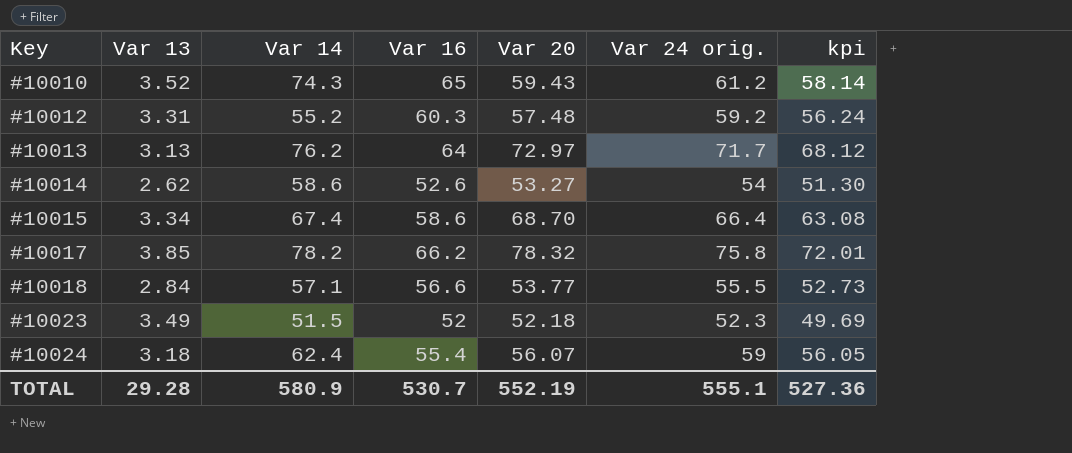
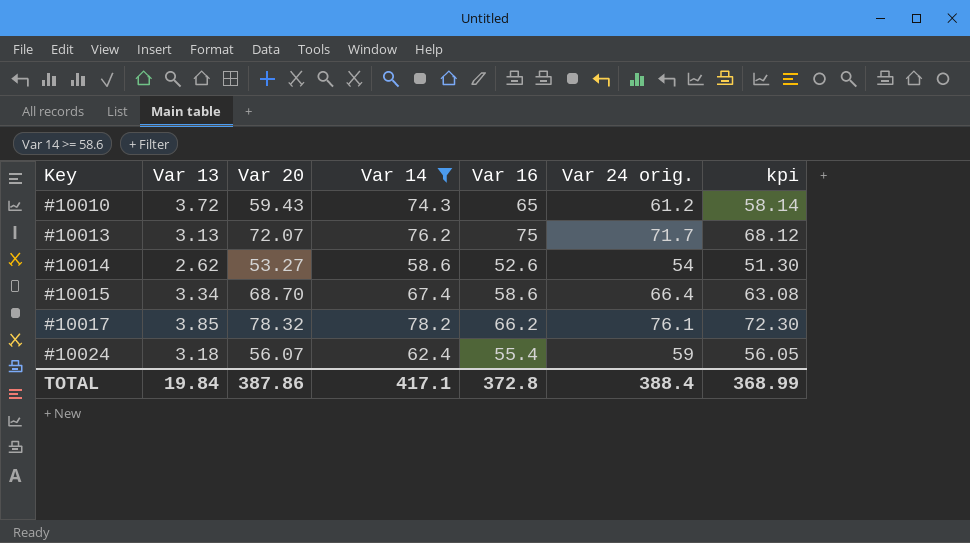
filter: none -> Var 14 >= 58.6
column Var 20 | position: 5 -> 3
#10010 | Var 13: 3.52 -> 3.72
#10013 | Var 20: 72.97 -> 72.07
#10013 | Var 16: 64 -> 75
#10017 | Var 24 orig.: 75.8 -> 76.1
#10017 | kpi: 72.01 -> 72.30
TOTAL | Var 13: 29.28 -> 19.84
TOTAL | Var 20: 552.19 -> 387.86
TOTAL | Var 14: 580.9 -> 417.1
TOTAL | Var 16: 530.7 -> 372.8
TOTAL | Var 24 orig.: 555.1 -> 388.4
TOTAL | kpi: 527.36 -> 368.99

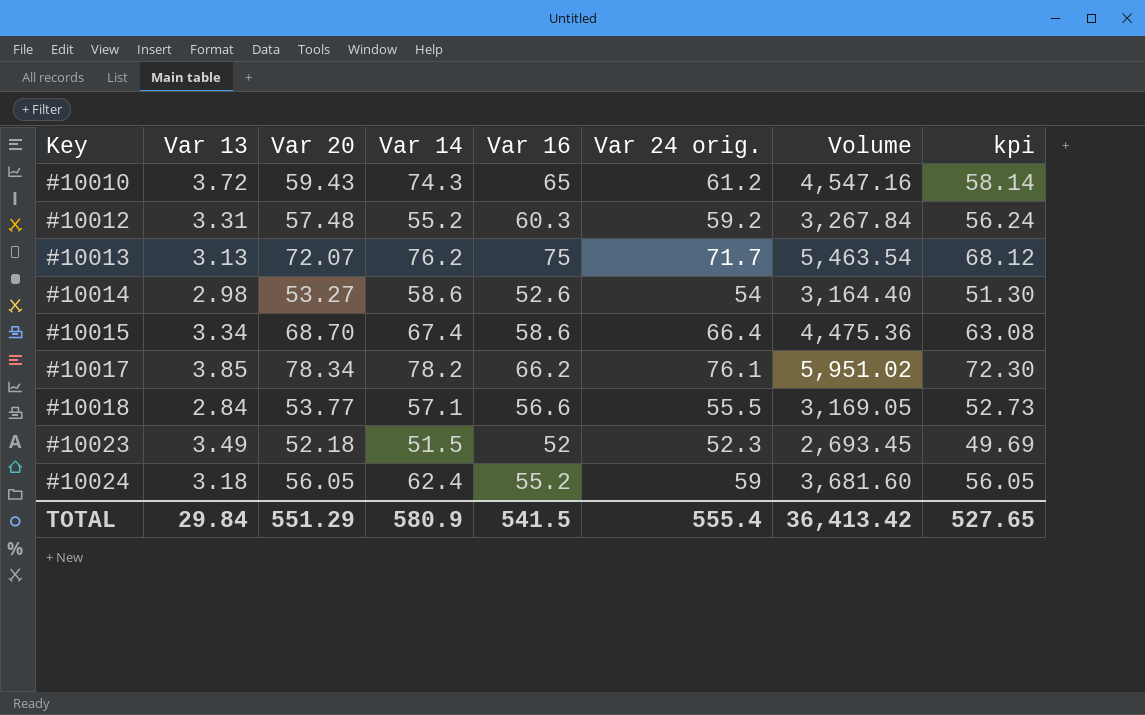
filter: Var 14 >= 58.6 -> none
column Volume | formula: none -> [Var 14] * [Var 24 orig.]
#10014 | Var 13: 2.62 -> 2.98
#10017 | Var 20: 78.32 -> 78.34
#10024 | Var 20: 56.07 -> 56.05
#10024 | Var 16: 55.4 -> 55.2
TOTAL | Var 13: 19.84 -> 29.84
TOTAL | Var 20: 387.86 -> 551.29
TOTAL | Var 14: 417.1 -> 580.9
TOTAL | Var 16: 372.8 -> 541.5
TOTAL | Var 24 orig.: 388.4 -> 555.4
TOTAL | kpi: 368.99 -> 527.65

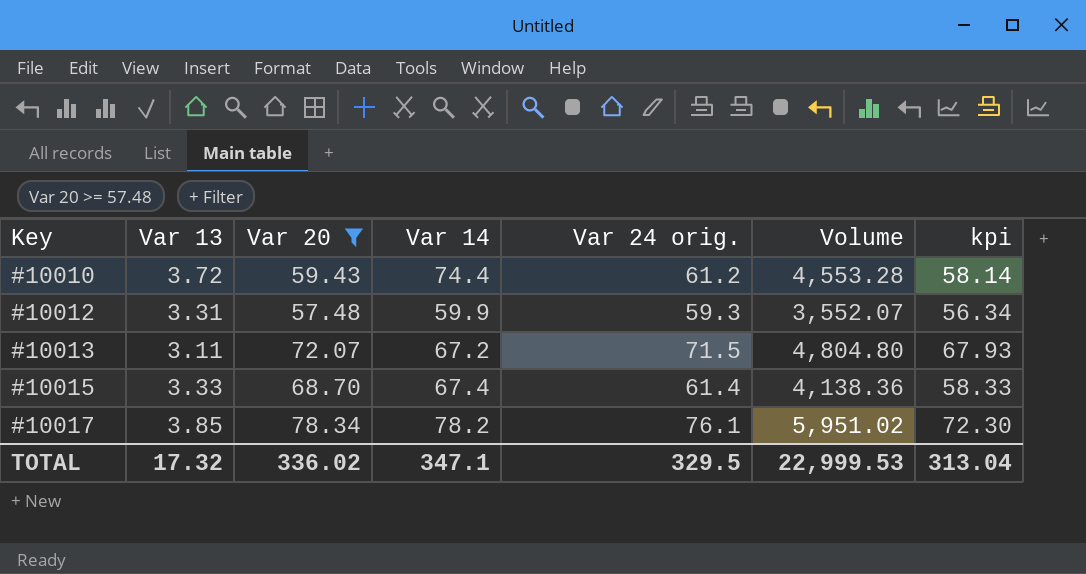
filter: none -> Var 20 >= 57.48
column Var 16 | position: 5 -> none
#10010 | Var 14: 74.3 -> 74.4
#10010 | Volume: 4,547.16 -> 4,553.28
#10012 | Var 14: 55.2 -> 59.9
#10012 | Var 24 orig.: 59.2 -> 59.3
#10012 | Volume: 3,267.84 -> 3,552.07
#10012 | kpi: 56.24 -> 56.34
#10013 | Var 13: 3.13 -> 3.11
#10013 | Var 14: 76.2 -> 67.2
#10013 | Var 24 orig.: 71.7 -> 71.5
#10013 | Volume: 5,463.54 -> 4,804.80
#10013 | kpi: 68.12 -> 67.93
#10015 | Var 13: 3.34 -> 3.33
#10015 | Var 24 orig.: 66.4 -> 61.4
#10015 | Volume: 4,475.36 -> 4,138.36
#10015 | kpi: 63.08 -> 58.33
TOTAL | Var 13: 29.84 -> 17.32
TOTAL | Var 20: 551.29 -> 336.02
TOTAL | Var 14: 580.9 -> 347.1
TOTAL | Var 24 orig.: 555.4 -> 329.5
TOTAL | Volume: 36,413.42 -> 22,999.53
TOTAL | kpi: 527.65 -> 313.04

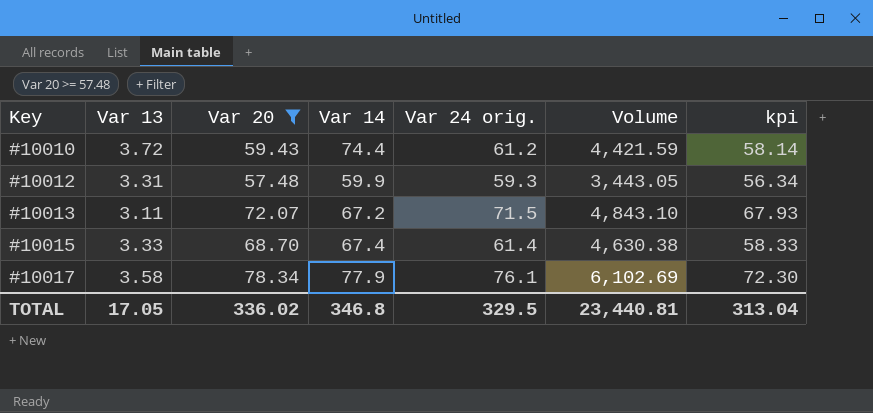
column Volume | formula: [Var 14] * [Var 24 orig.] -> [Var 20] * [Var 14]
#10017 | Var 13: 3.85 -> 3.58
#10017 | Var 14: 78.2 -> 77.9
TOTAL | Var 13: 17.32 -> 17.05
TOTAL | Var 14: 347.1 -> 346.8
TOTAL | Volume: 22,999.53 -> 23,440.81

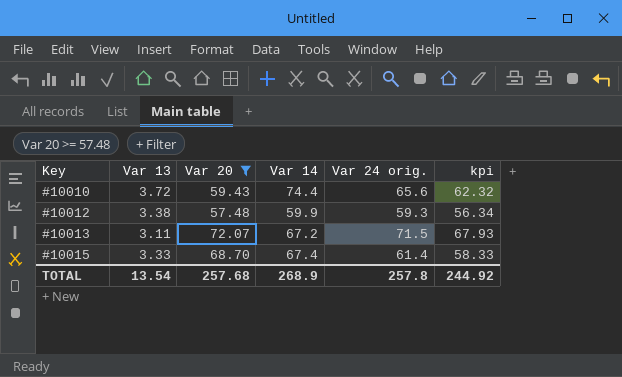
column Volume | formula: [Var 20] * [Var 14] -> none
row #10017: 3.58 | 78.34 | 77.9 | 76.1 | 6,102.69 | 72.30 -> none
#10010 | Var 24 orig.: 61.2 -> 65.6
#10010 | kpi: 58.14 -> 62.32
#10012 | Var 13: 3.31 -> 3.38
TOTAL | Var 13: 17.05 -> 13.54
TOTAL | Var 20: 336.02 -> 257.68
TOTAL | Var 14: 346.8 -> 268.9
TOTAL | Var 24 orig.: 329.5 -> 257.8
TOTAL | kpi: 313.04 -> 244.92

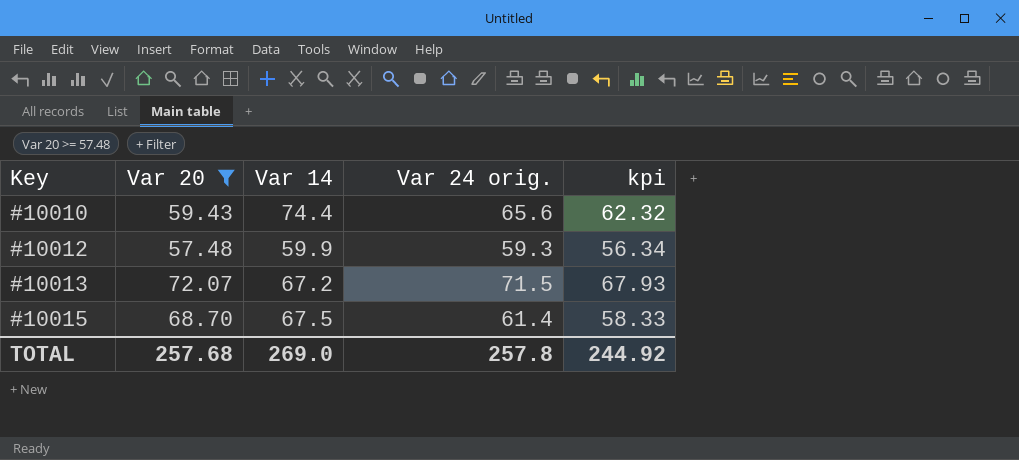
column Var 13 | position: 2 -> none
#10015 | Var 14: 67.4 -> 67.5
TOTAL | Var 14: 268.9 -> 269.0

